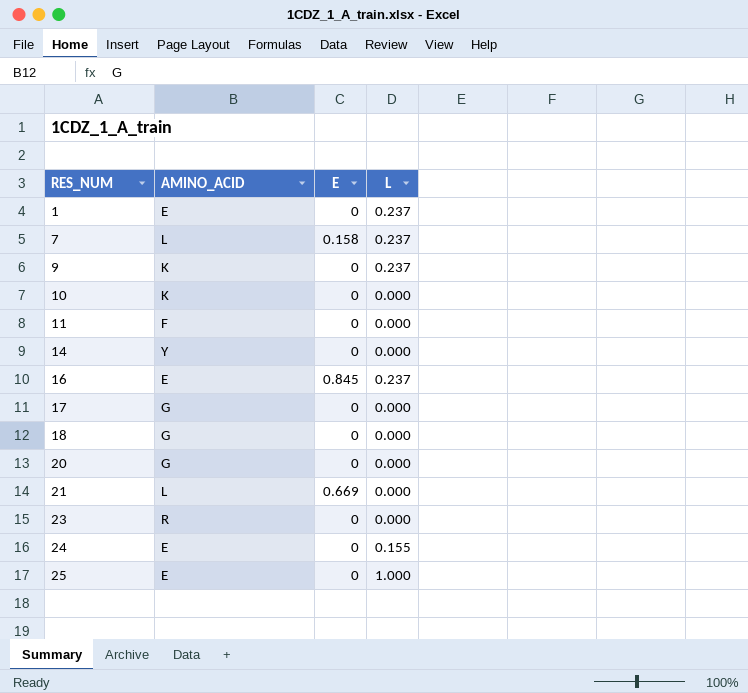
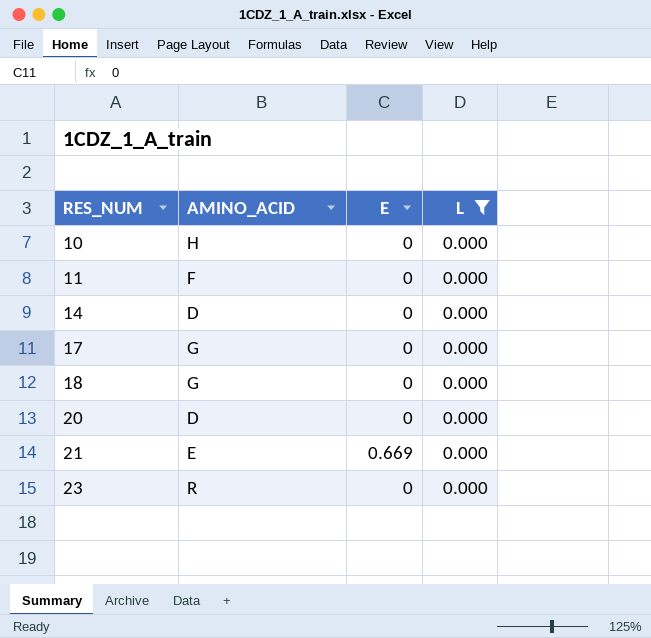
filter: none -> L = 0.000
10 | AMINO_ACID: K -> H
14 | AMINO_ACID: Y -> D
20 | AMINO_ACID: G -> D
21 | AMINO_ACID: L -> E

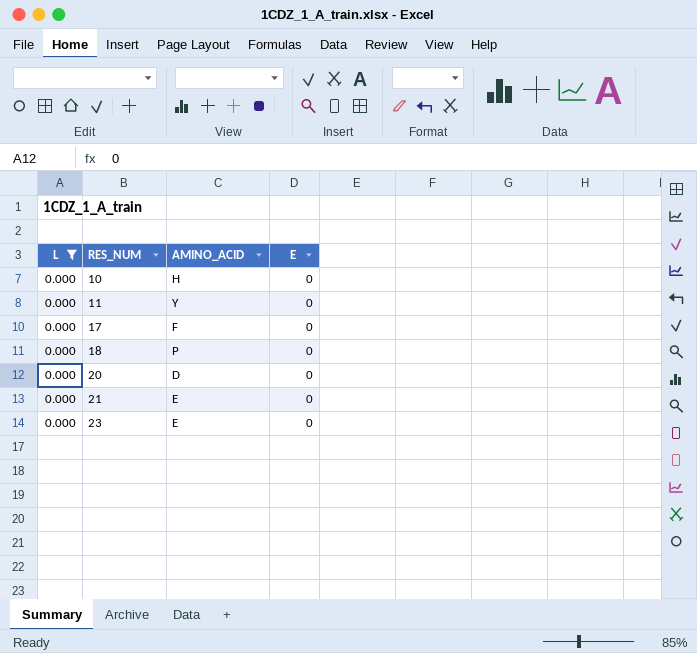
column L | position: 4 -> 1
row 14: D | 0 | 0.000 -> none
11 | AMINO_ACID: F -> Y
17 | AMINO_ACID: G -> F
18 | AMINO_ACID: G -> P
21 | E: 0.669 -> 0
23 | AMINO_ACID: R -> E

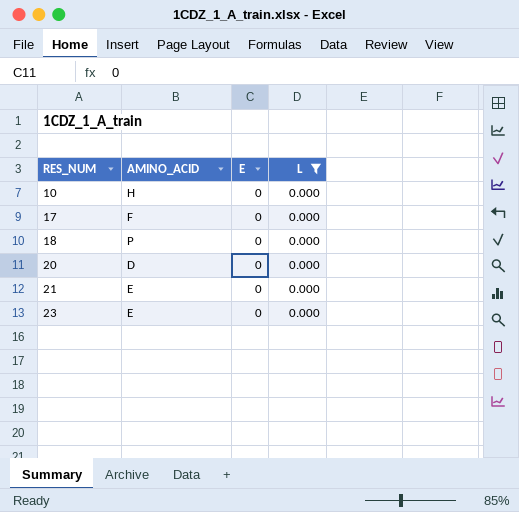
column L | position: 1 -> 4
row 11: 0.000 | Y | 0 -> none

